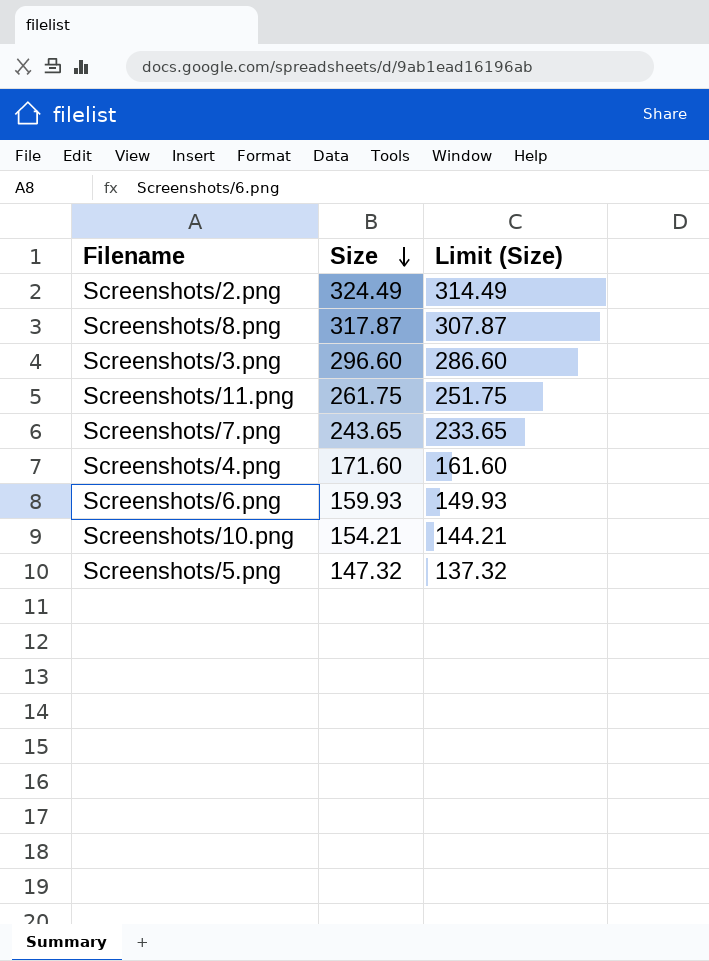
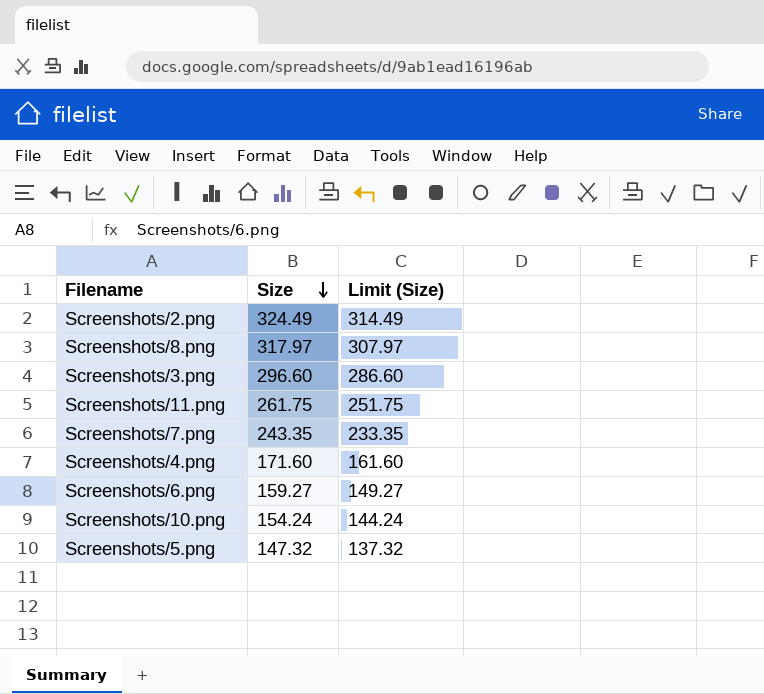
Screenshots/8.png | Size: 317.87 -> 317.97
Screenshots/8.png | Limit (Size): 307.87 -> 307.97
Screenshots/7.png | Size: 243.65 -> 243.35
Screenshots/7.png | Limit (Size): 233.65 -> 233.35
Screenshots/6.png | Size: 159.93 -> 159.27
Screenshots/6.png | Limit (Size): 149.93 -> 149.27
Screenshots/10.png | Size: 154.21 -> 154.24
Screenshots/10.png | Limit (Size): 144.21 -> 144.24

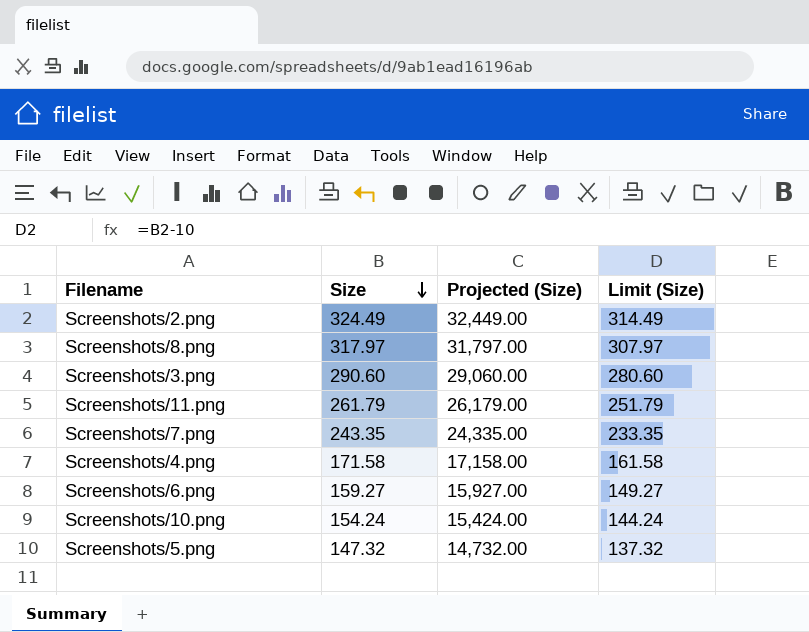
column Projected (Size) | formula: none -> [Size] * 100
Screenshots/3.png | Size: 296.60 -> 290.60
Screenshots/3.png | Limit (Size): 286.60 -> 280.60
Screenshots/11.png | Size: 261.75 -> 261.79
Screenshots/11.png | Limit (Size): 251.75 -> 251.79
Screenshots/4.png | Size: 171.60 -> 171.58
Screenshots/4.png | Limit (Size): 161.60 -> 161.58

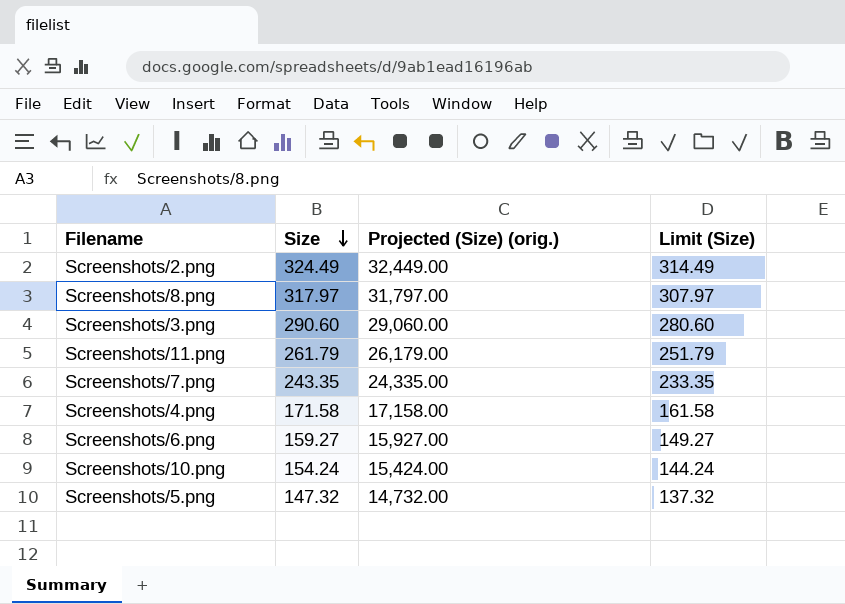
column name: Projected (Size) -> Projected (Size) (orig.)

